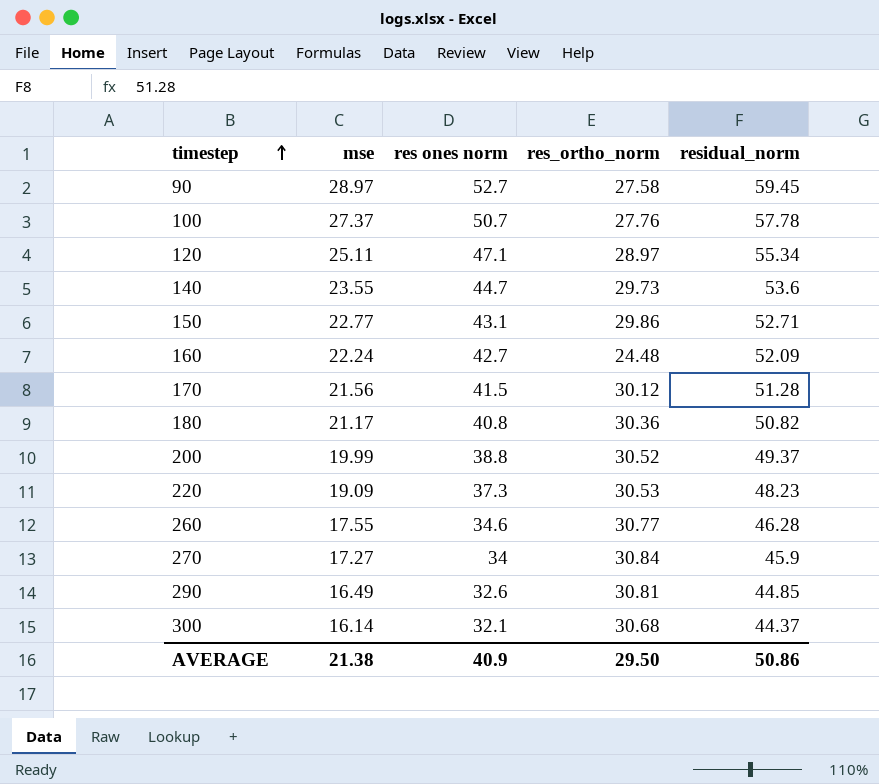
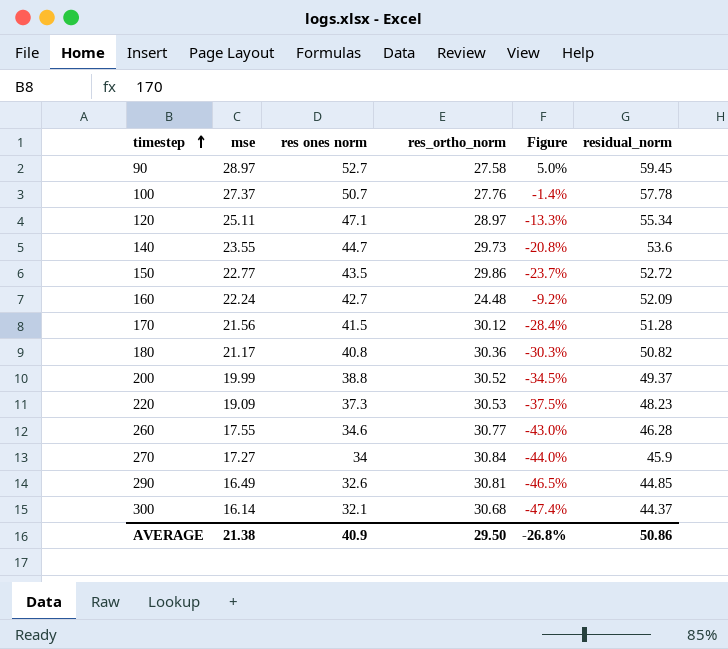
column Figure | formula: none -> ([mse] - [res_ortho_norm]) / [res_ortho_norm]
150 | res ones norm: 43.1 -> 43.5
150 | residual_norm: 52.71 -> 52.72

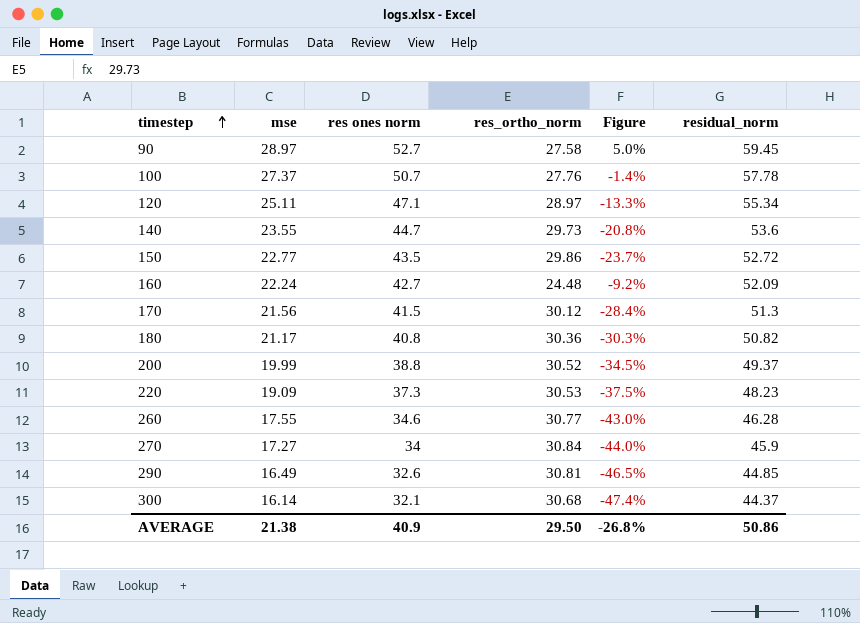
170 | residual_norm: 51.28 -> 51.3

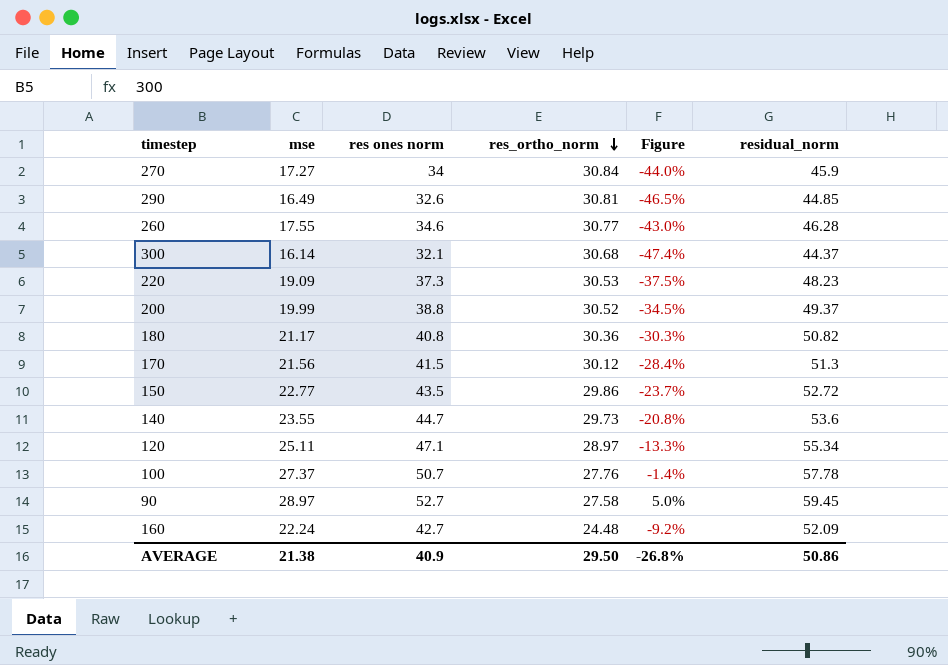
row order: timestep ascending -> res_ortho_norm descending

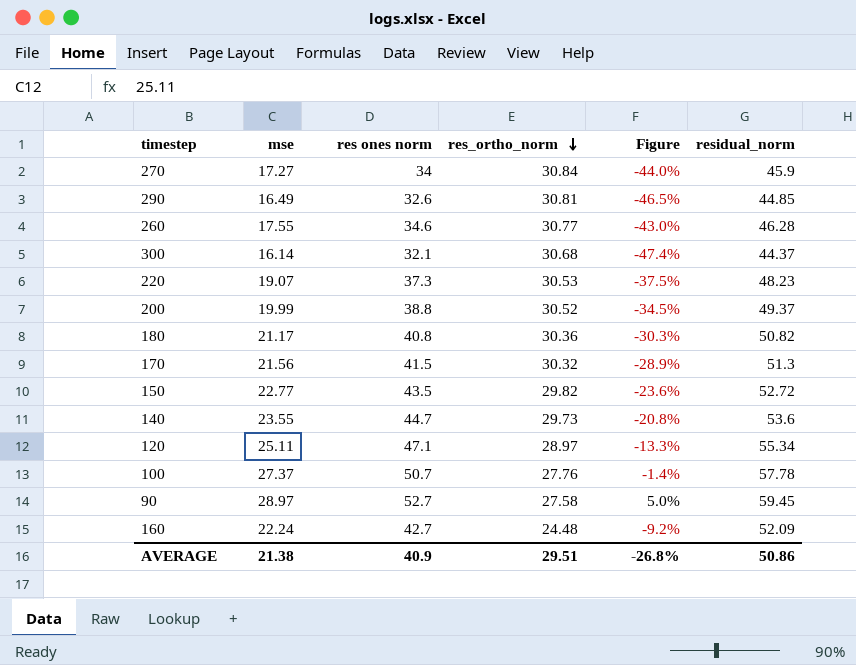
220 | mse: 19.09 -> 19.07
170 | res_ortho_norm: 30.12 -> 30.32
170 | Figure: -28.4% -> -28.9%
150 | res_ortho_norm: 29.86 -> 29.82
150 | Figure: -23.7% -> -23.6%
AVERAGE | res_ortho_norm: 29.50 -> 29.51

